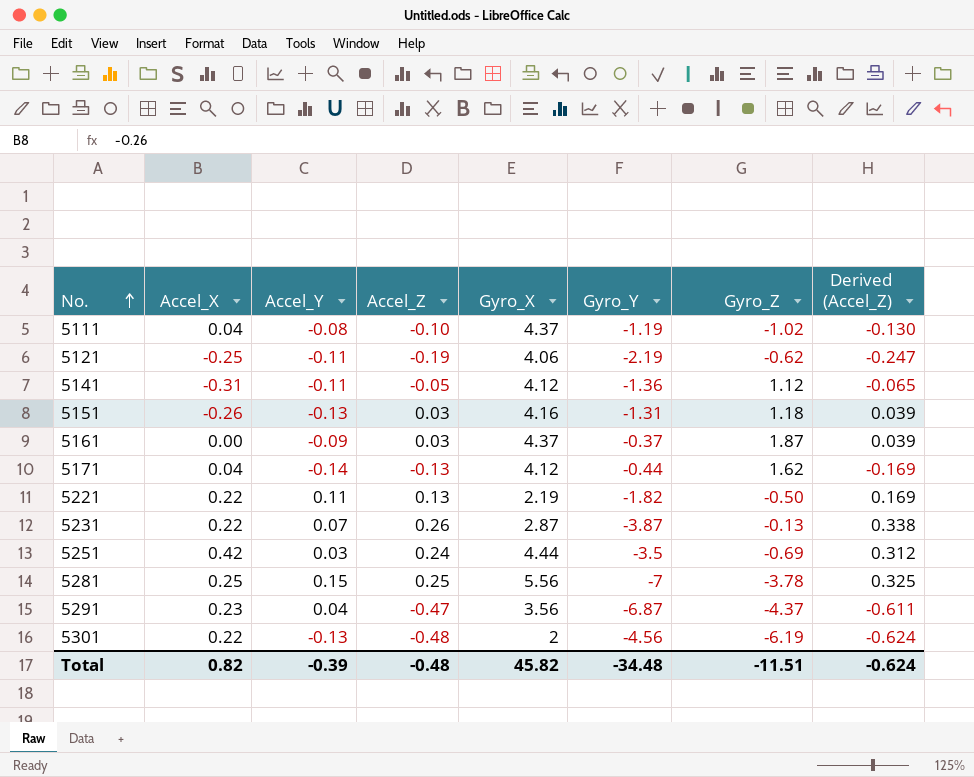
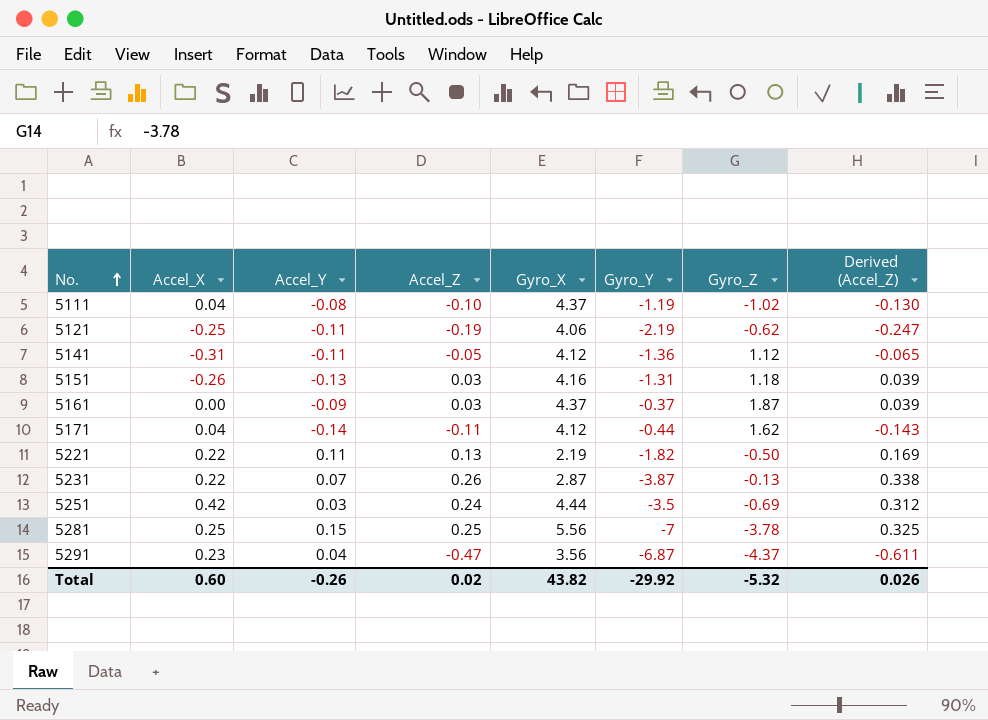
row 5301: 0.22 | -0.13 | -0.48 | 2 | -4.56 | -6.19 | -0.624 -> none
5171 | Accel_Z: -0.13 -> -0.11
5171 | Derived (Accel_Z): -0.169 -> -0.143
Total | Accel_X: 0.82 -> 0.60
Total | Accel_Y: -0.39 -> -0.26
Total | Accel_Z: -0.48 -> 0.02
Total | Gyro_X: 45.82 -> 43.82
Total | Gyro_Y: -34.48 -> -29.92
Total | Gyro_Z: -11.51 -> -5.32
Total | Derived (Accel_Z): -0.624 -> 0.026

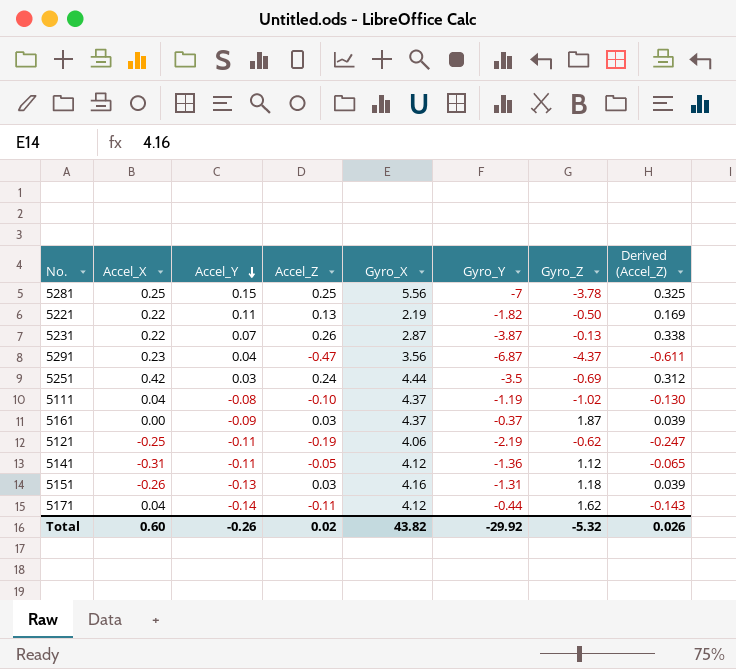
row order: No. ascending -> Accel_Y descending

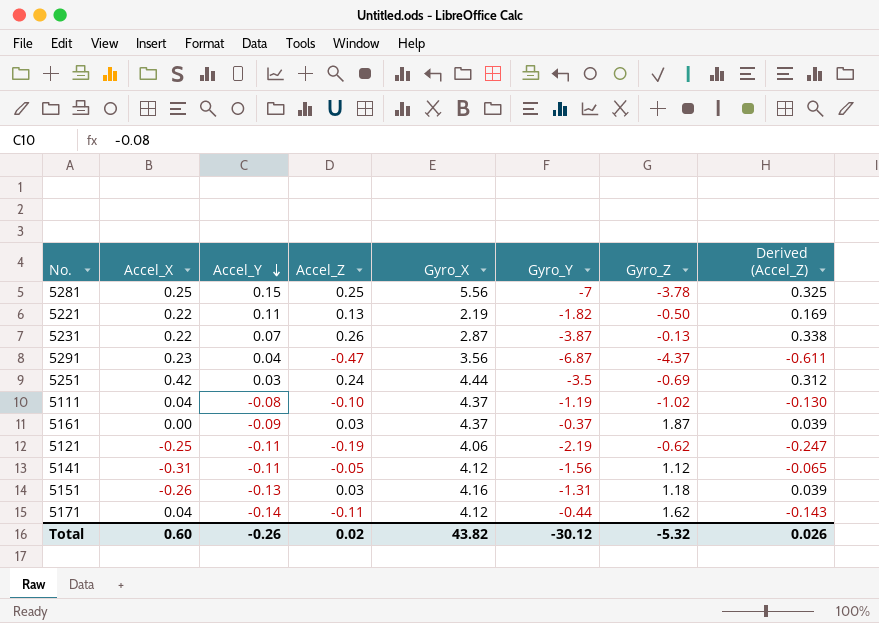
5141 | Gyro_Y: -1.36 -> -1.56
Total | Gyro_Y: -29.92 -> -30.12

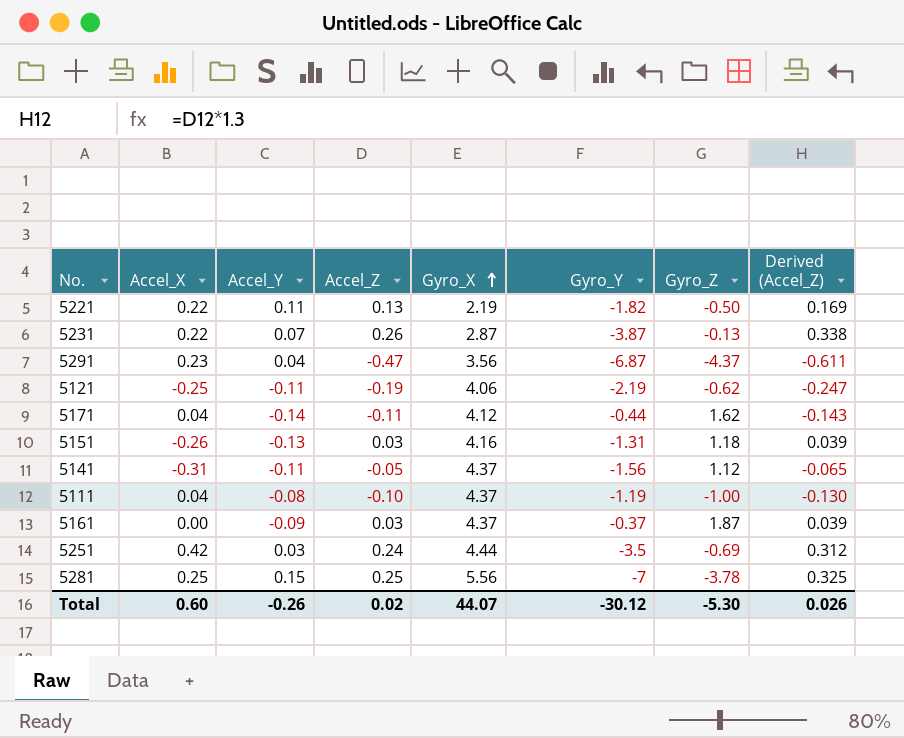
row order: Accel_Y descending -> Gyro_X ascending
5141 | Gyro_X: 4.12 -> 4.37
5111 | Gyro_Z: -1.02 -> -1.00
Total | Gyro_X: 43.82 -> 44.07
Total | Gyro_Z: -5.32 -> -5.30

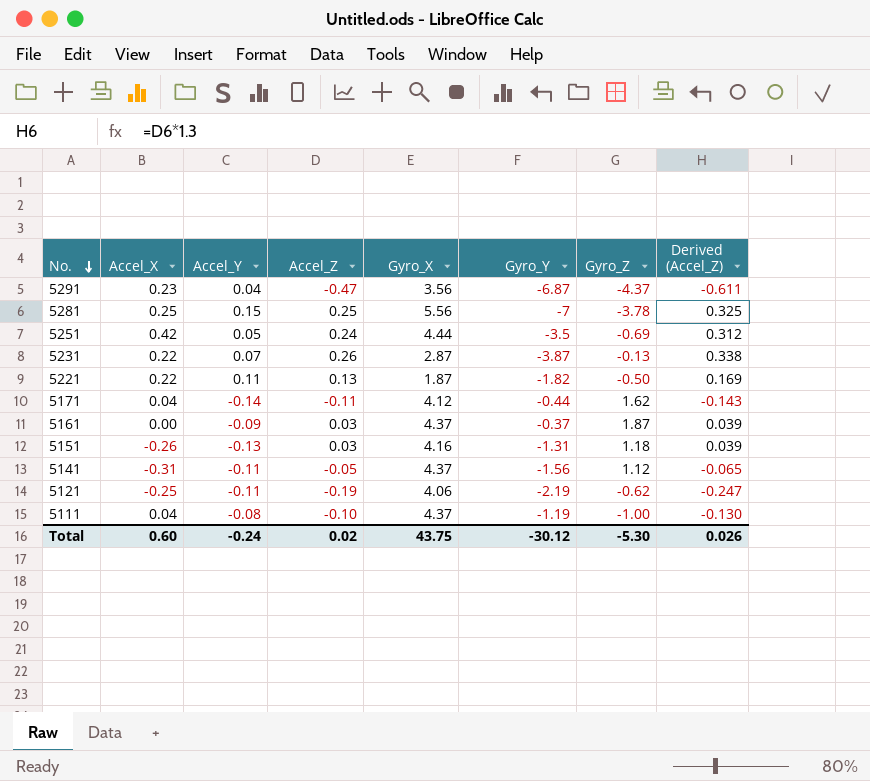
row order: Gyro_X ascending -> No. descending
5251 | Accel_Y: 0.03 -> 0.05
5221 | Gyro_X: 2.19 -> 1.87
Total | Accel_Y: -0.26 -> -0.24
Total | Gyro_X: 44.07 -> 43.75

